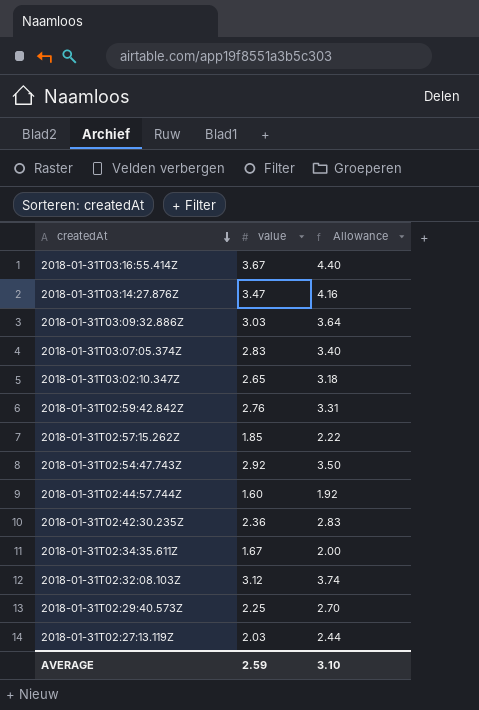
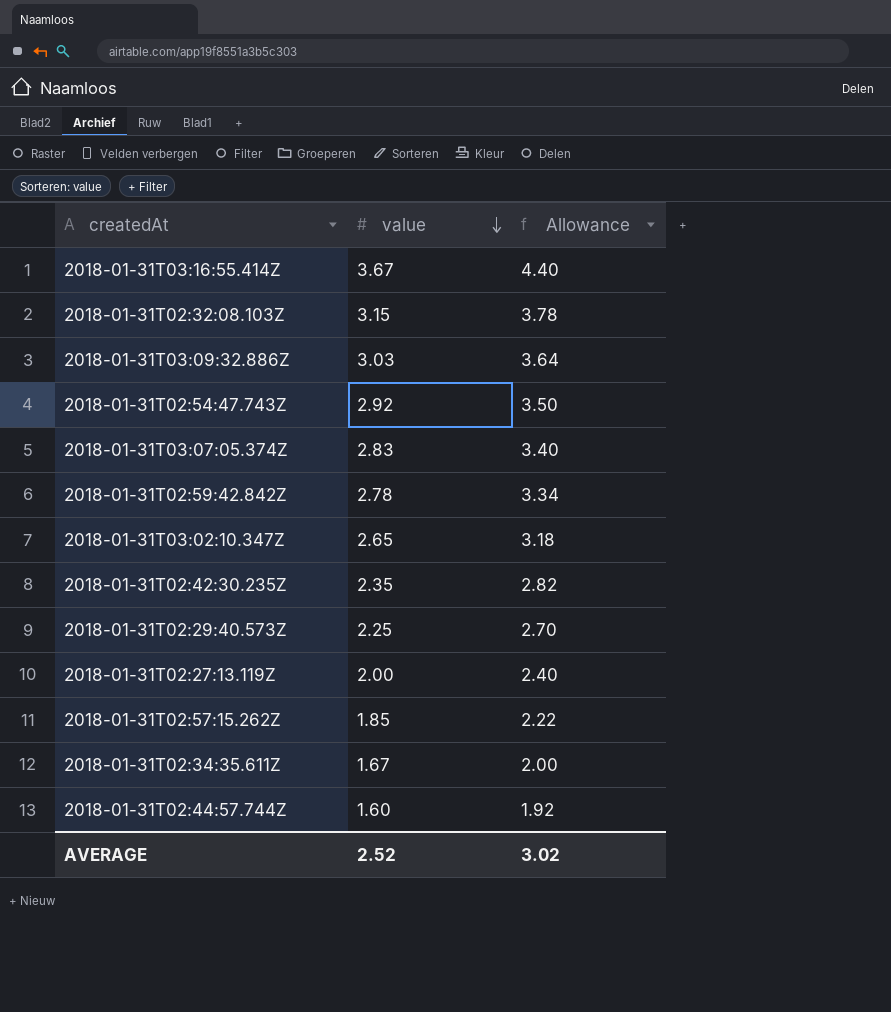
row order: createdAt descending -> value descending
row 2018-01-31T03:14:27.876Z: 3.47 | 4.16 -> none
2018-01-31T02:32:08.103Z | value: 3.12 -> 3.15
2018-01-31T02:32:08.103Z | Allowance: 3.74 -> 3.78
2018-01-31T02:59:42.842Z | value: 2.76 -> 2.78
2018-01-31T02:59:42.842Z | Allowance: 3.31 -> 3.34
2018-01-31T02:42:30.235Z | value: 2.36 -> 2.35
2018-01-31T02:42:30.235Z | Allowance: 2.83 -> 2.82
2018-01-31T02:27:13.119Z | value: 2.03 -> 2.00
2018-01-31T02:27:13.119Z | Allowance: 2.44 -> 2.40
AVERAGE | value: 2.59 -> 2.52
AVERAGE | Allowance: 3.10 -> 3.02

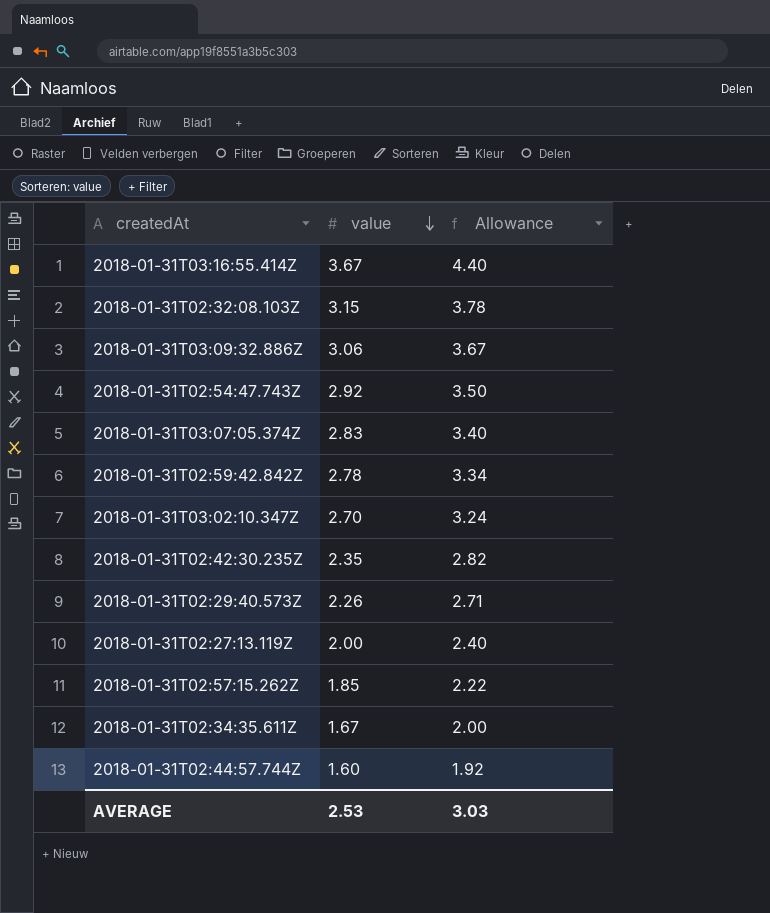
2018-01-31T03:09:32.886Z | value: 3.03 -> 3.06
2018-01-31T03:09:32.886Z | Allowance: 3.64 -> 3.67
2018-01-31T03:02:10.347Z | value: 2.65 -> 2.70
2018-01-31T03:02:10.347Z | Allowance: 3.18 -> 3.24
2018-01-31T02:29:40.573Z | value: 2.25 -> 2.26
2018-01-31T02:29:40.573Z | Allowance: 2.70 -> 2.71
AVERAGE | value: 2.52 -> 2.53
AVERAGE | Allowance: 3.02 -> 3.03

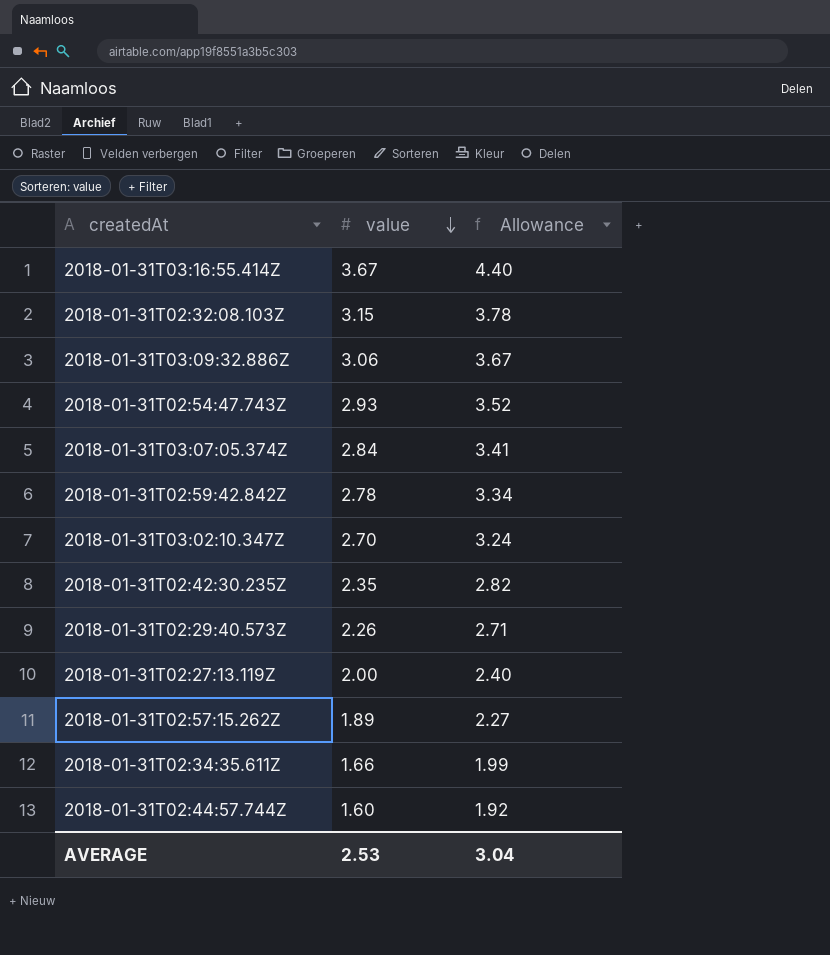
2018-01-31T02:54:47.743Z | value: 2.92 -> 2.93
2018-01-31T02:54:47.743Z | Allowance: 3.50 -> 3.52
2018-01-31T03:07:05.374Z | value: 2.83 -> 2.84
2018-01-31T03:07:05.374Z | Allowance: 3.40 -> 3.41
2018-01-31T02:57:15.262Z | value: 1.85 -> 1.89
2018-01-31T02:57:15.262Z | Allowance: 2.22 -> 2.27
2018-01-31T02:34:35.611Z | value: 1.67 -> 1.66
2018-01-31T02:34:35.611Z | Allowance: 2.00 -> 1.99
AVERAGE | Allowance: 3.03 -> 3.04

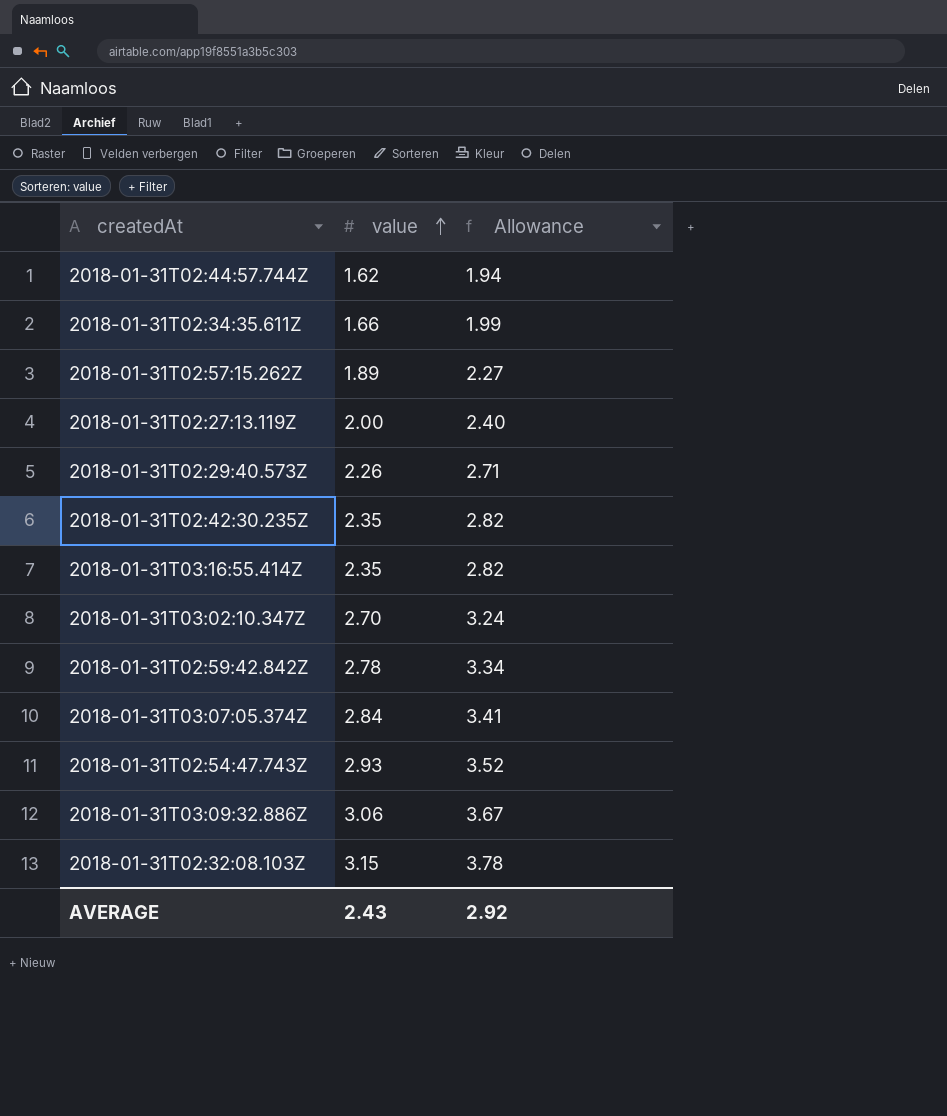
row order: value descending -> value ascending
2018-01-31T02:44:57.744Z | value: 1.60 -> 1.62
2018-01-31T02:44:57.744Z | Allowance: 1.92 -> 1.94
2018-01-31T03:16:55.414Z | value: 3.67 -> 2.35
2018-01-31T03:16:55.414Z | Allowance: 4.40 -> 2.82
AVERAGE | value: 2.53 -> 2.43
AVERAGE | Allowance: 3.04 -> 2.92

